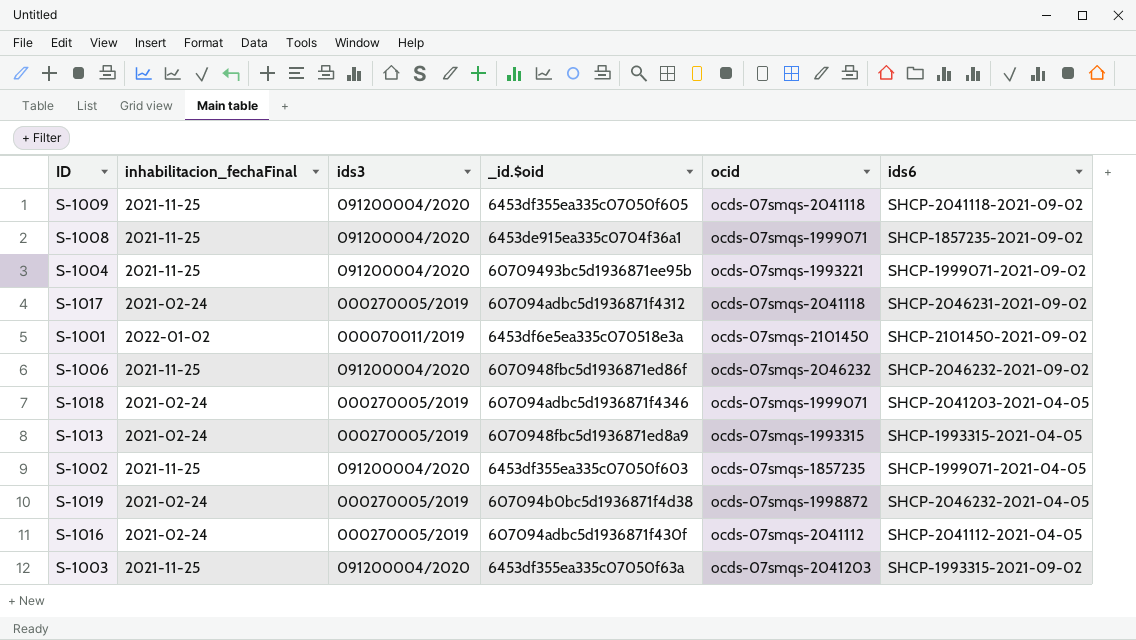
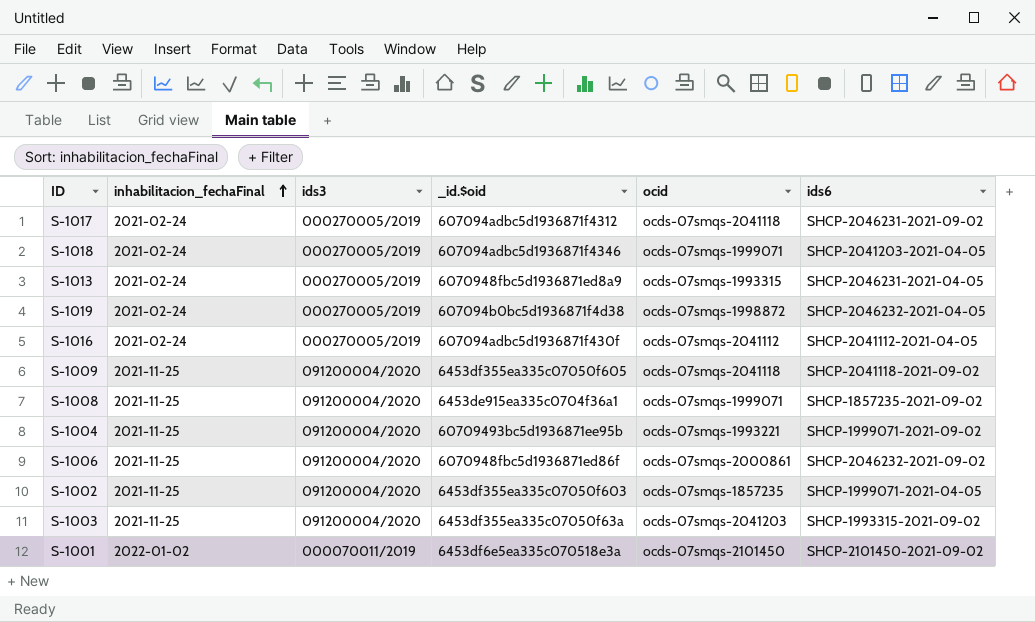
row order: none -> inhabilitacion_fechaFinal ascending
S-1013 | ids6: SHCP-1993315-2021-04-05 -> SHCP-2046231-2021-04-05
S-1006 | ocid: ocds-07smqs-2046232 -> ocds-07smqs-2000861

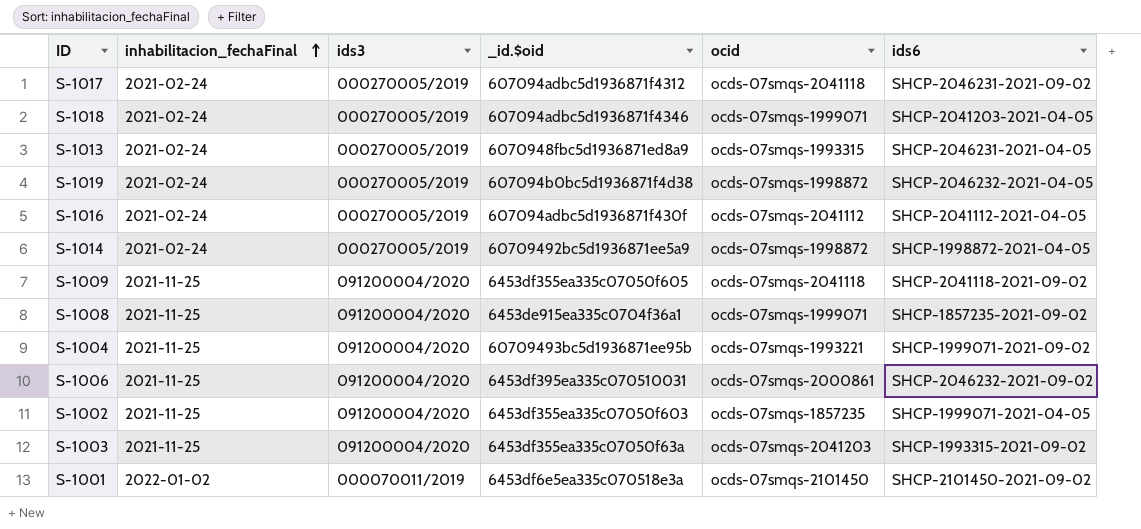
row S-1014: none -> 2021-02-24 | 000270005/2019 | 60709492bc5d1936871ee5a9 | ocds-07smqs-1998872 | SHCP-1998872-2021-04-05
S-1006 | _id.$oid: 6070948fbc5d1936871ed86f -> 6453df395ea335c070510031

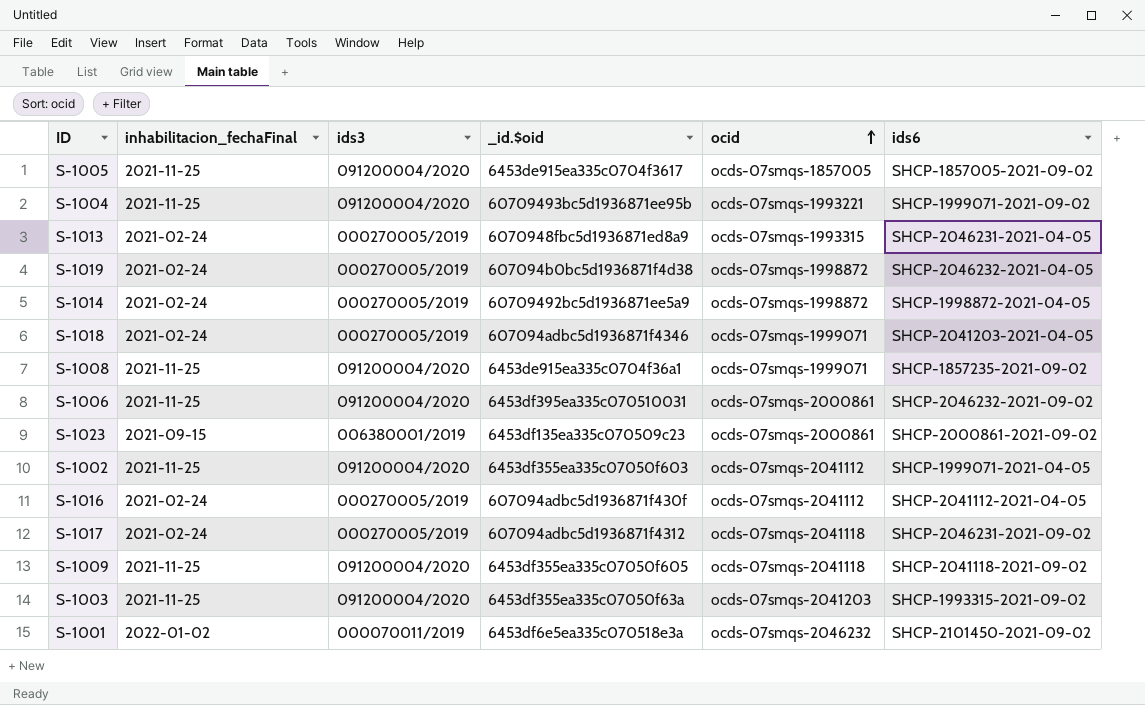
row order: inhabilitacion_fechaFinal ascending -> ocid ascending
row S-1005: none -> 2021-11-25 | 091200004/2020 | 6453de915ea335c0704f3617 | ocds-07smqs-1857005 | SHCP-1857005-2021-09-02
row S-1023: none -> 2021-09-15 | 006380001/2019 | 6453df135ea335c070509c23 | ocds-07smqs-2000861 | SHCP-2000861-2021-09-02
S-1002 | ocid: ocds-07smqs-1857235 -> ocds-07smqs-2041112
S-1001 | ocid: ocds-07smqs-2101450 -> ocds-07smqs-2046232

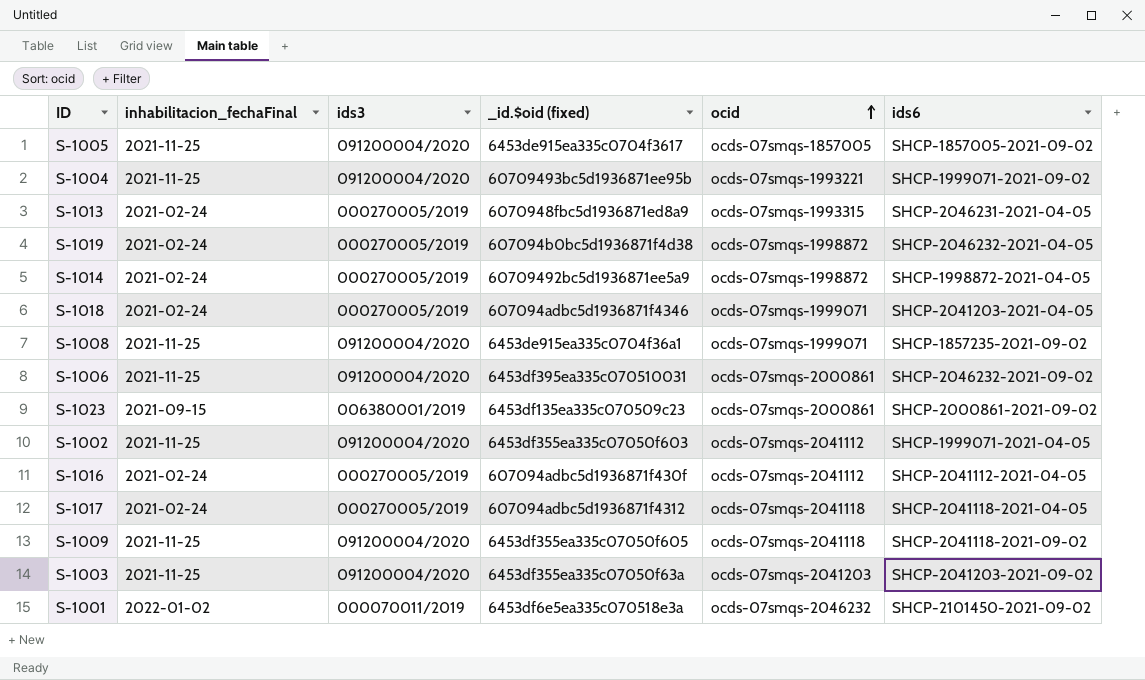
column name: _id.$oid -> _id.$oid (fixed)
S-1017 | ids6: SHCP-2046231-2021-09-02 -> SHCP-2041118-2021-04-05
S-1003 | ids6: SHCP-1993315-2021-09-02 -> SHCP-2041203-2021-09-02

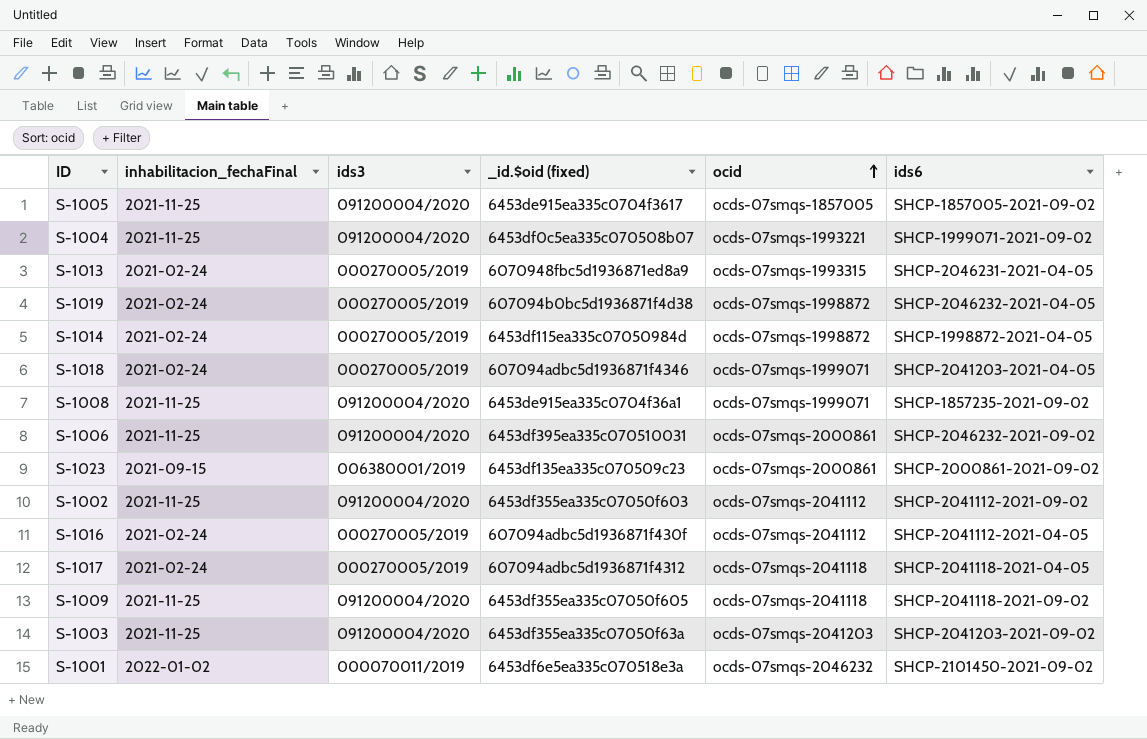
S-1004 | _id.$oid (fixed): 60709493bc5d1936871ee95b -> 6453df0c5ea335c070508b07
S-1014 | _id.$oid (fixed): 60709492bc5d1936871ee5a9 -> 6453df115ea335c07050984d
S-1002 | ids6: SHCP-1999071-2021-04-05 -> SHCP-2041112-2021-09-02

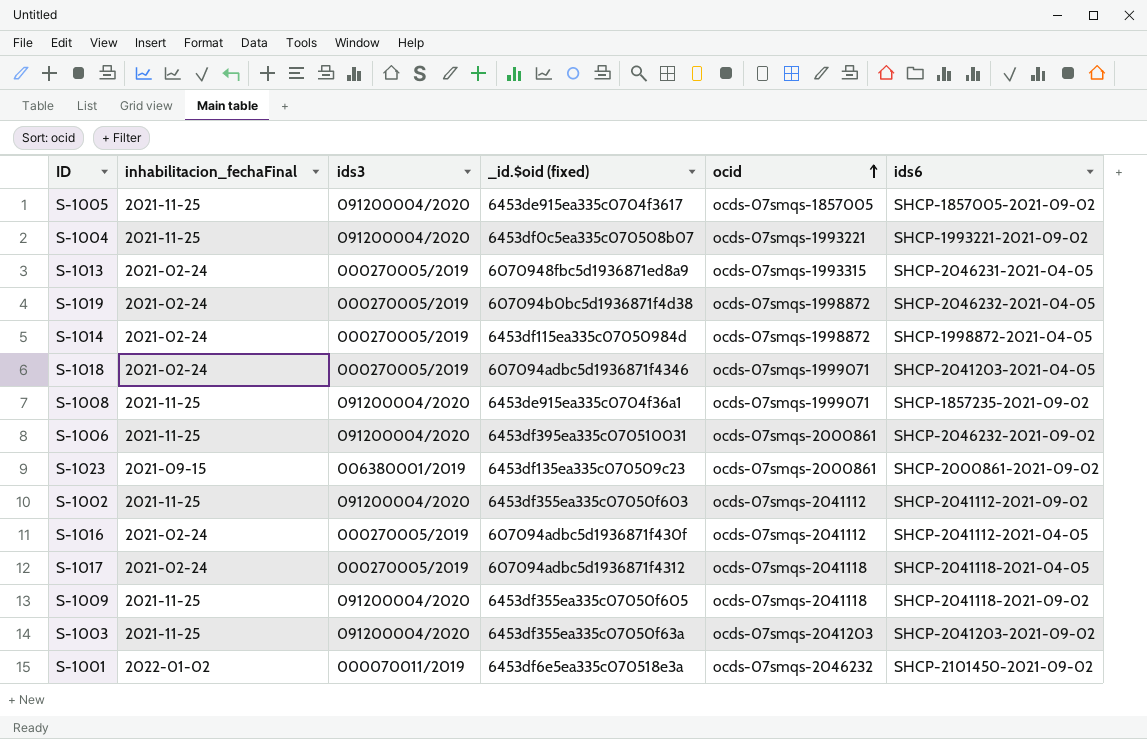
S-1004 | ids6: SHCP-1999071-2021-09-02 -> SHCP-1993221-2021-09-02

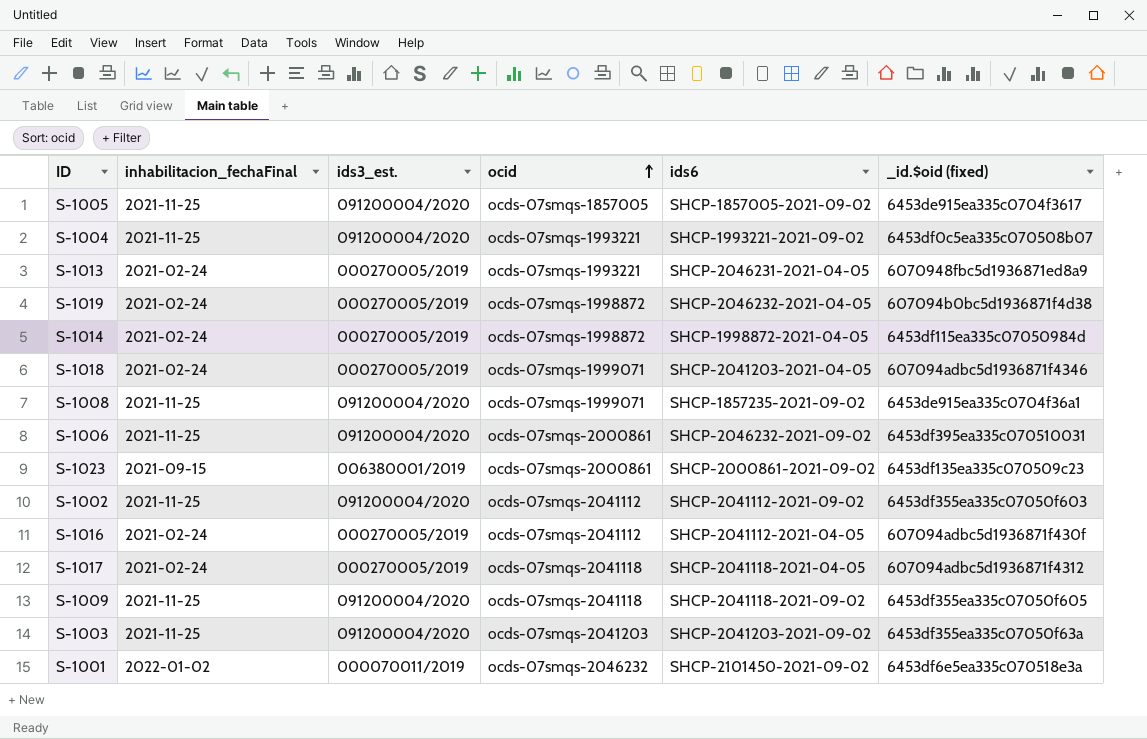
column name: ids3 -> ids3_est.
column _id.$oid (fixed) | position: 4 -> 6
S-1013 | ocid: ocds-07smqs-1993315 -> ocds-07smqs-1993221

